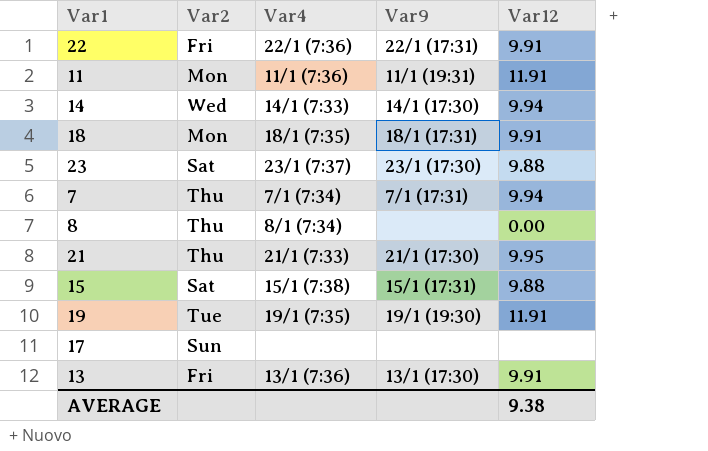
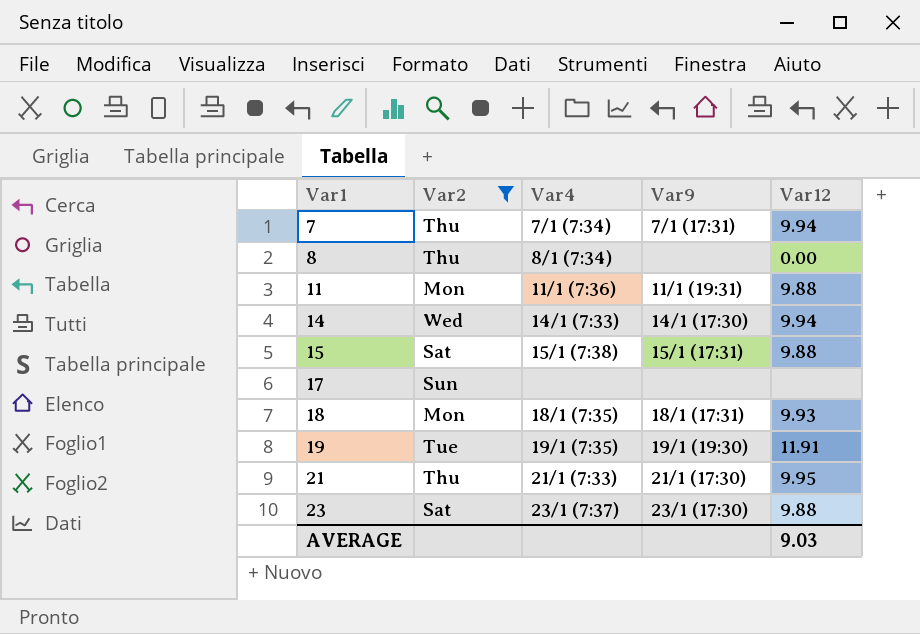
filter: none -> Var2 != Fri
row order: none -> Var1 ascending
11 | Var12: 11.91 -> 9.88
18 | Var12: 9.91 -> 9.93
AVERAGE | Var12: 9.38 -> 9.03

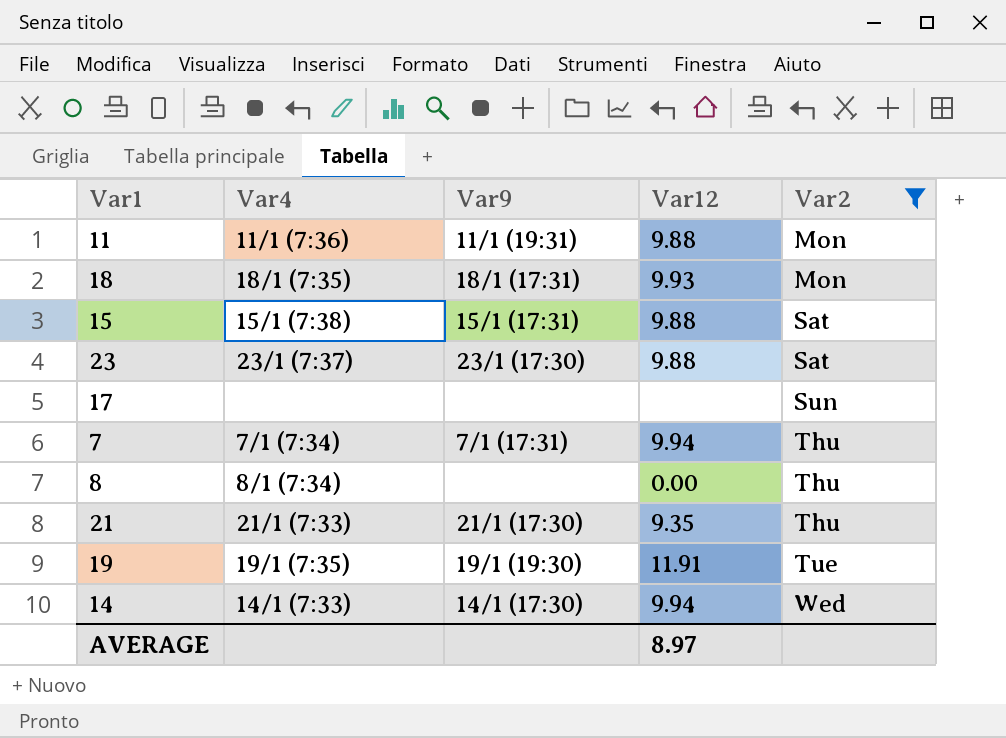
row order: Var1 ascending -> Var2 ascending
column Var2 | position: 2 -> 5
21 | Var12: 9.95 -> 9.35
AVERAGE | Var12: 9.03 -> 8.97

